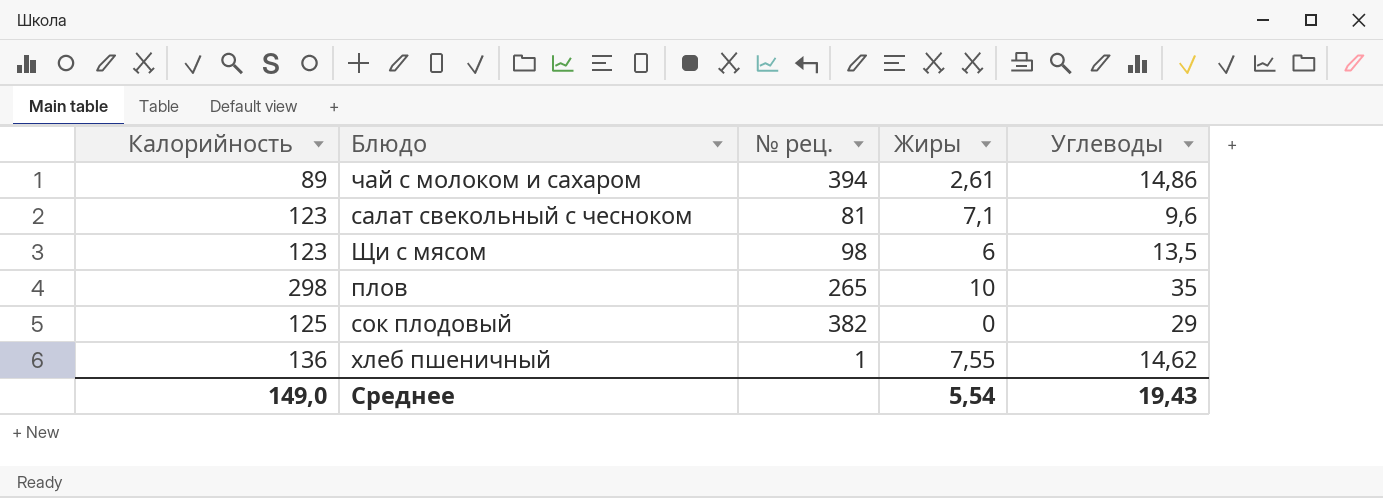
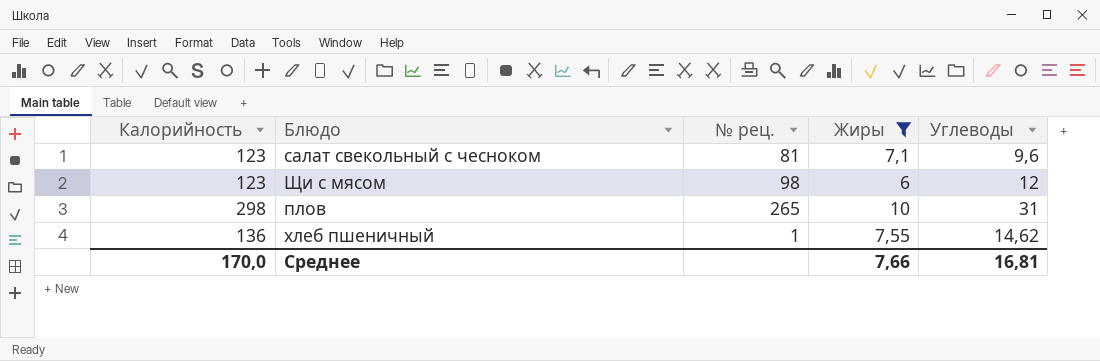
filter: none -> Жиры >= 6
Щи с мясом | Углеводы: 13,5 -> 12
плов | Углеводы: 35 -> 31
Среднее | Калорийность: 149,0 -> 170,0
Среднее | Жиры: 5,54 -> 7,66
Среднее | Углеводы: 19,43 -> 16,81

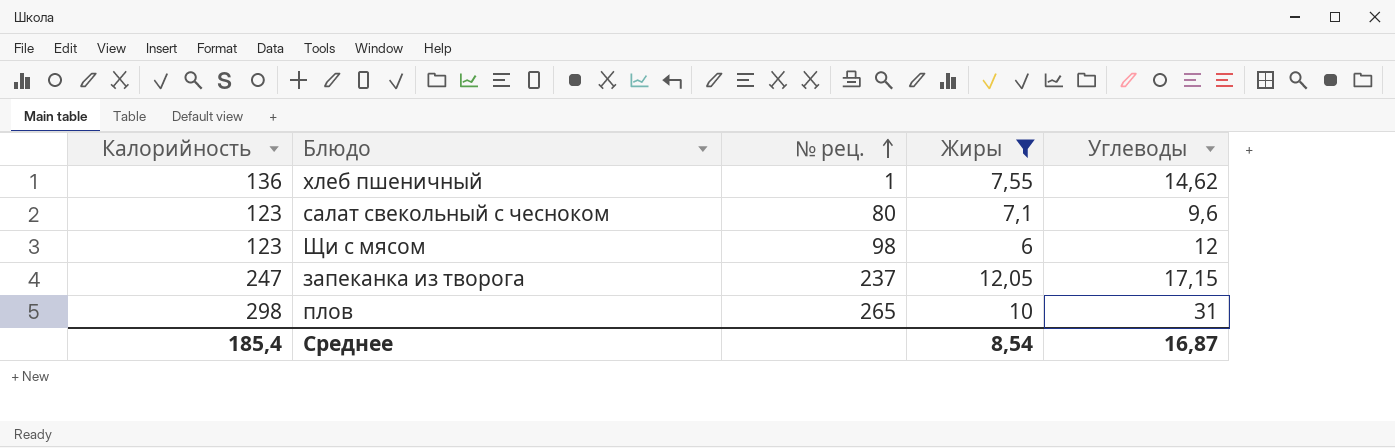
row order: none -> № рец. ascending
салат свекольный с чесноком | № рец.: 81 -> 80
row запеканка из творога: none -> 247 | 237 | 12,05 | 17,15
Среднее | Калорийность: 170,0 -> 185,4
Среднее | Жиры: 7,66 -> 8,54
Среднее | Углеводы: 16,81 -> 16,87

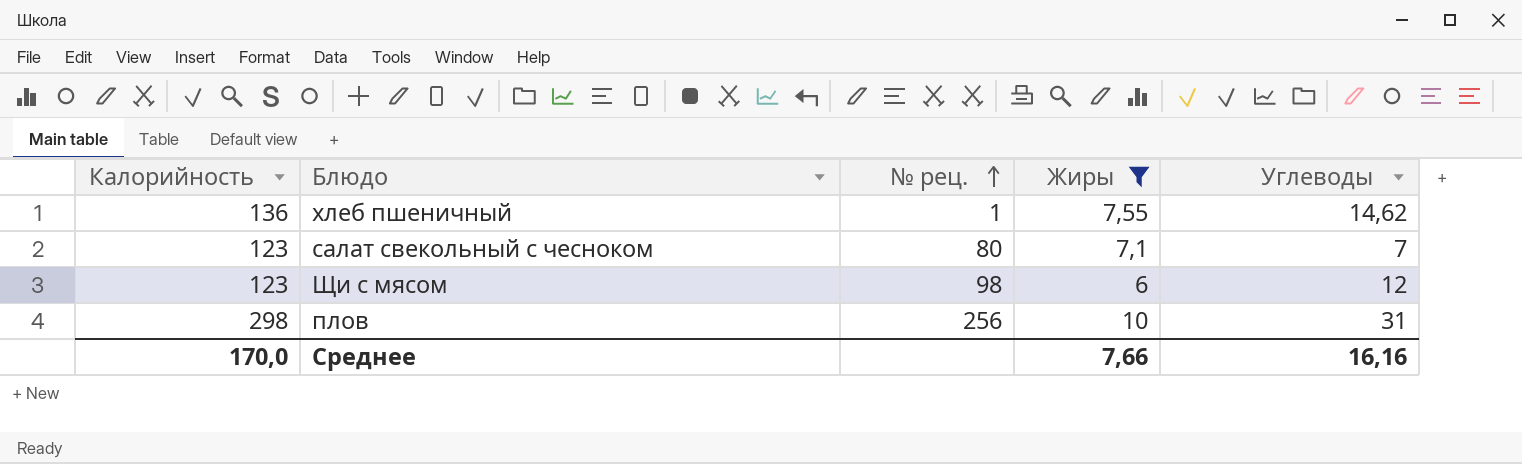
row запеканка из творога: 247 | 237 | 12,05 | 17,15 -> none
салат свекольный с чесноком | Углеводы: 9,6 -> 7
плов | № рец.: 265 -> 256
Среднее | Калорийность: 185,4 -> 170,0
Среднее | Жиры: 8,54 -> 7,66
Среднее | Углеводы: 16,87 -> 16,16

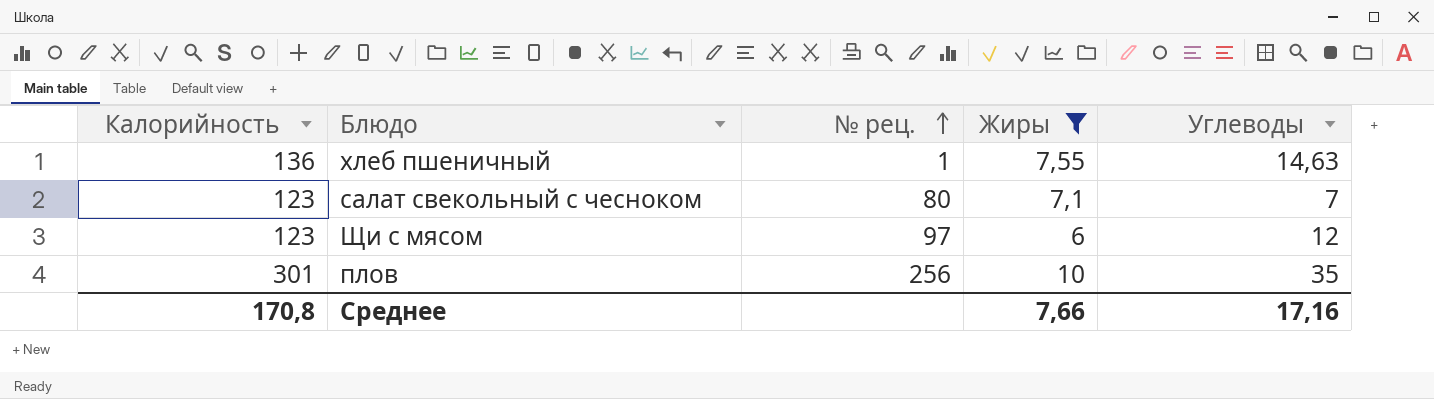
хлеб пшеничный | Углеводы: 14,62 -> 14,63
Щи с мясом | № рец.: 98 -> 97
плов | Калорийность: 298 -> 301
плов | Углеводы: 31 -> 35
Среднее | Калорийность: 170,0 -> 170,8
Среднее | Углеводы: 16,16 -> 17,16

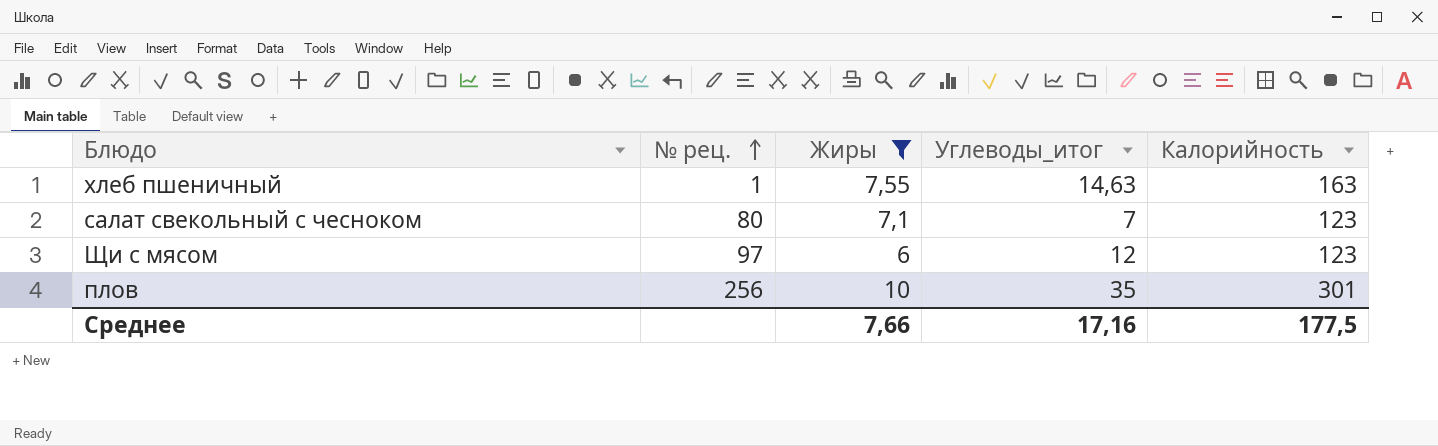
column name: Углеводы -> Углеводы_итог
column Калорийность | position: 1 -> 5
хлеб пшеничный | Калорийность: 136 -> 163
Среднее | Калорийность: 170,8 -> 177,5

